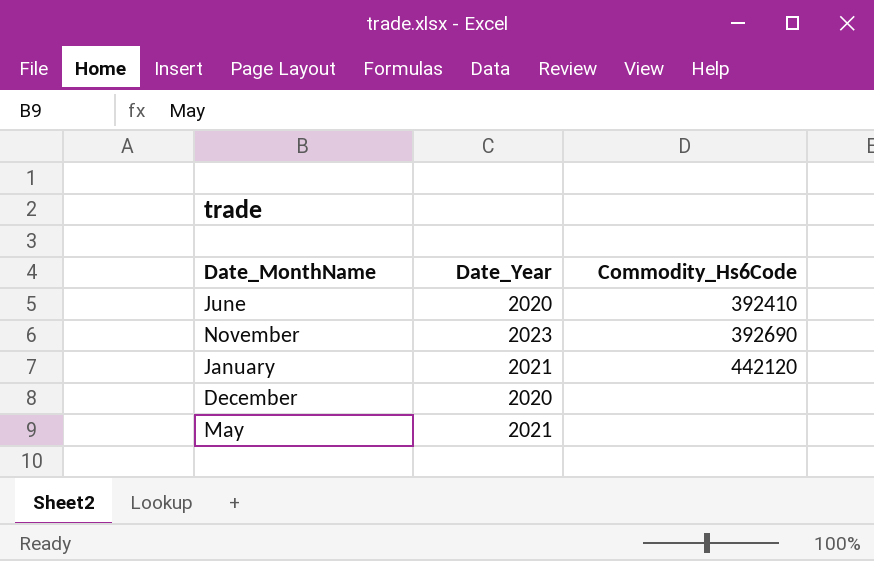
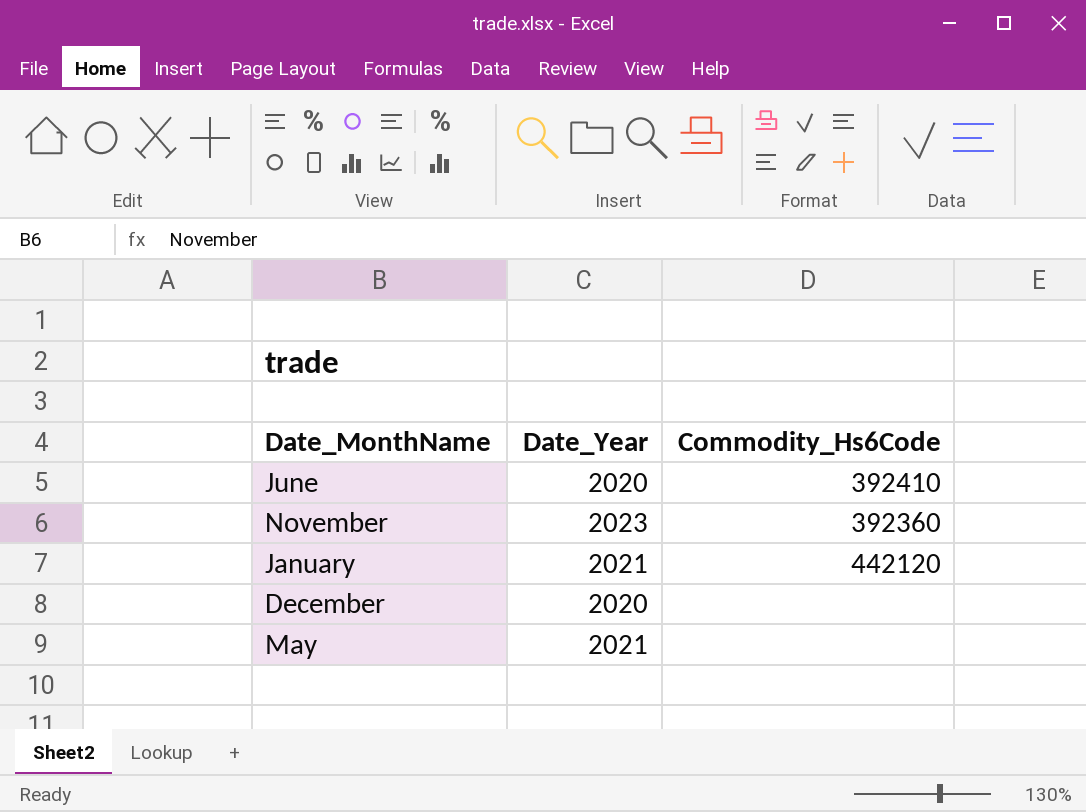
November | Commodity_Hs6Code: 392690 -> 392360

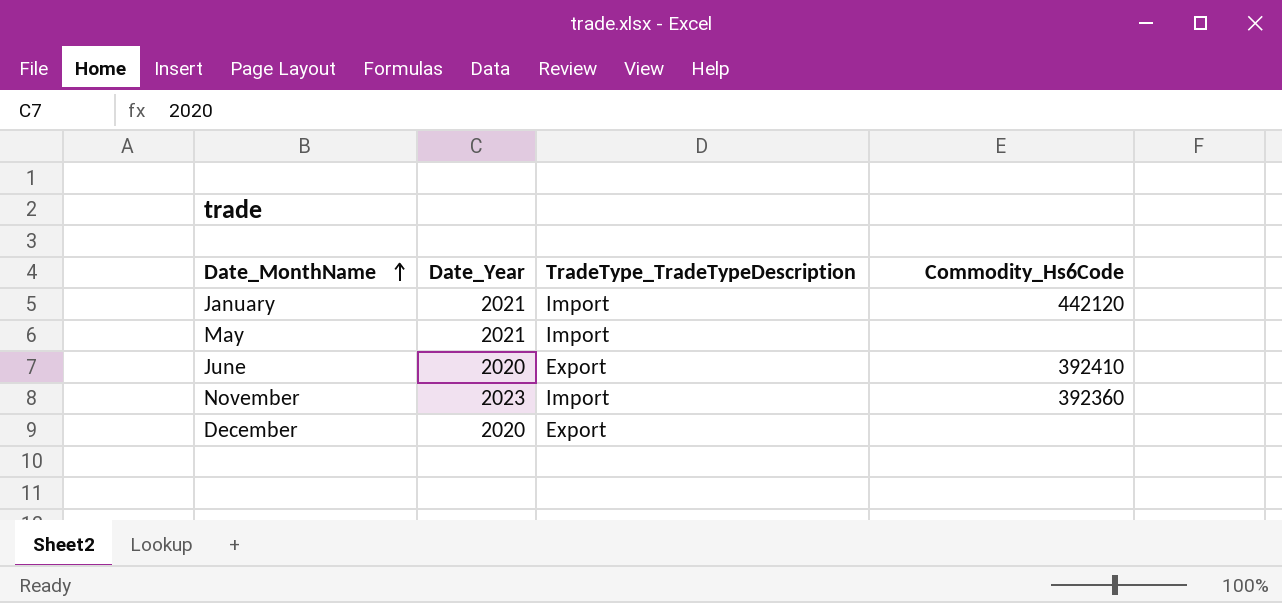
row order: none -> Date_MonthName ascending
column TradeType_TradeTypeDescription | position: none -> 3

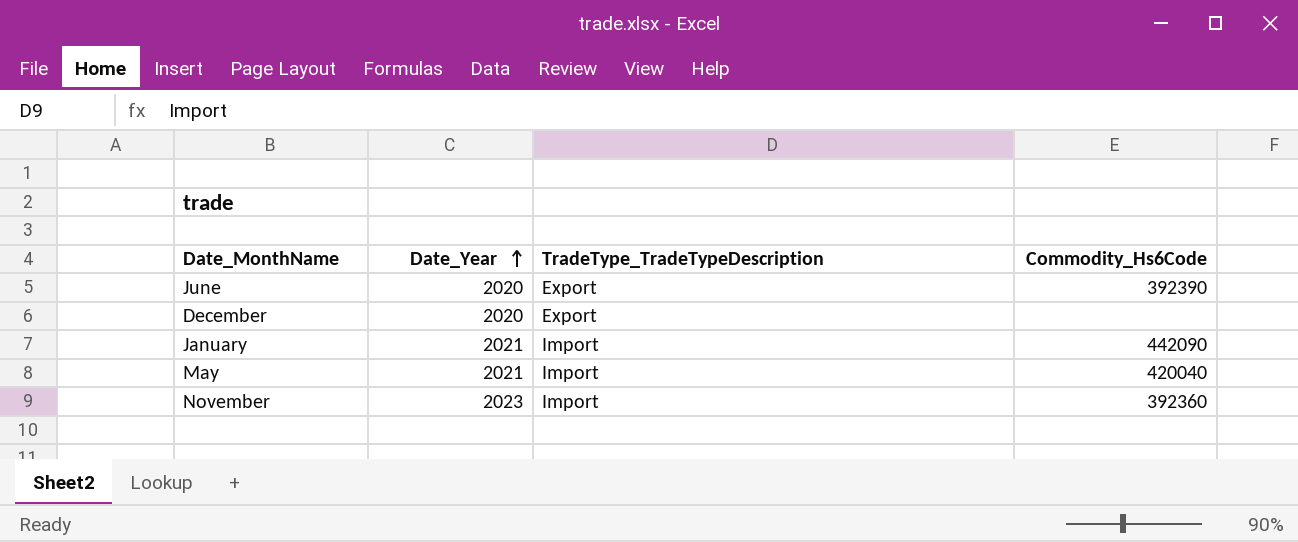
row order: Date_MonthName ascending -> Date_Year ascending
June | Commodity_Hs6Code: 392410 -> 392390
January | Commodity_Hs6Code: 442120 -> 442090
May | Commodity_Hs6Code: none -> 420040

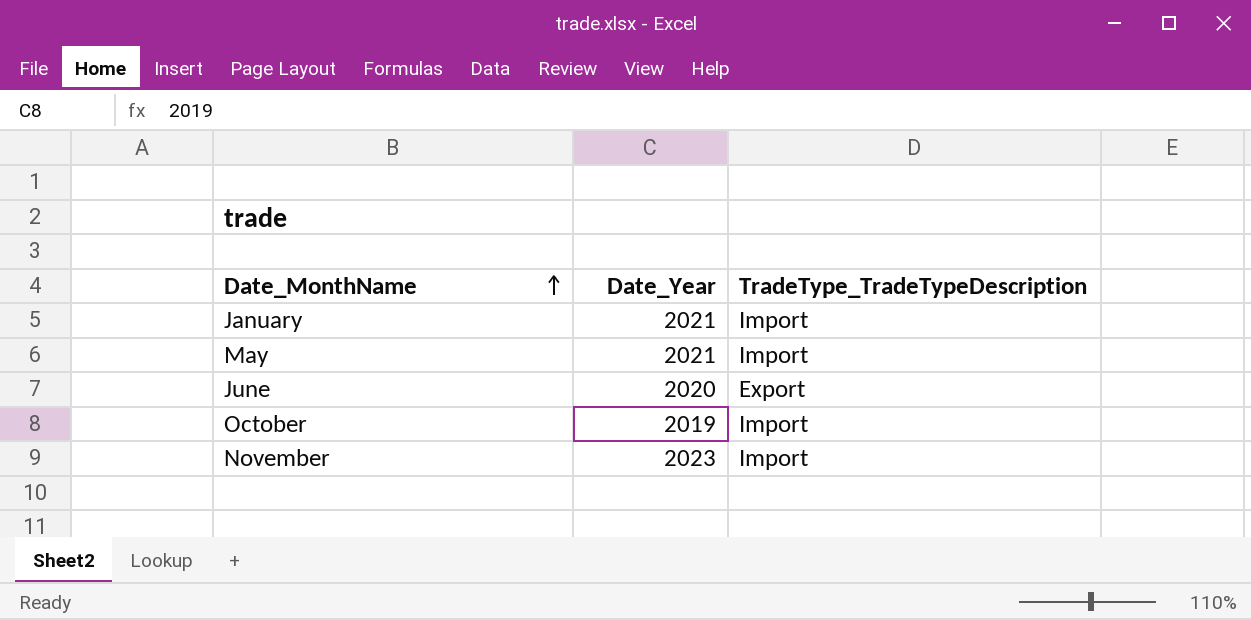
row order: Date_Year ascending -> Date_MonthName ascending
column Commodity_Hs6Code | position: 4 -> none
row December: 2020 | Export | none -> none
row October: none -> 2019 | Import

